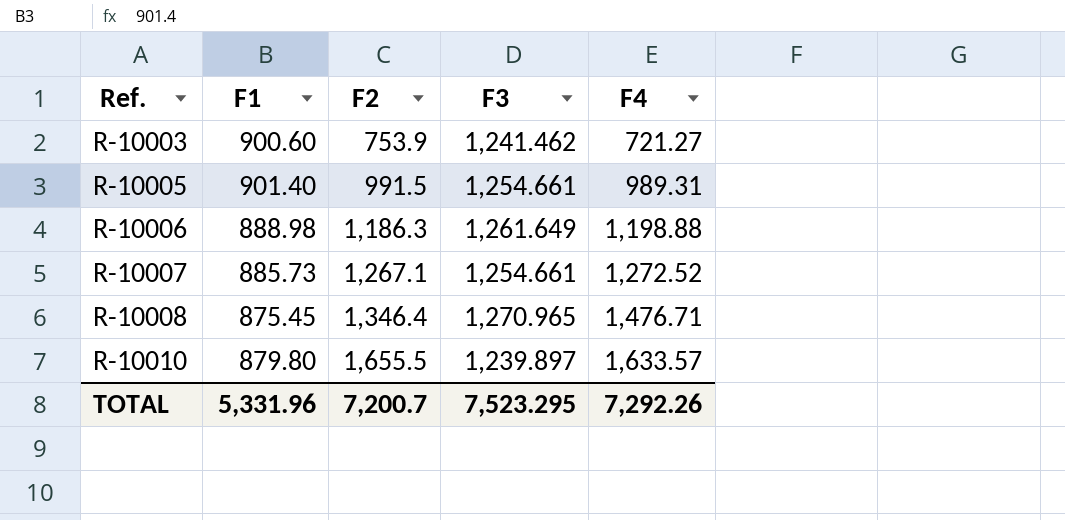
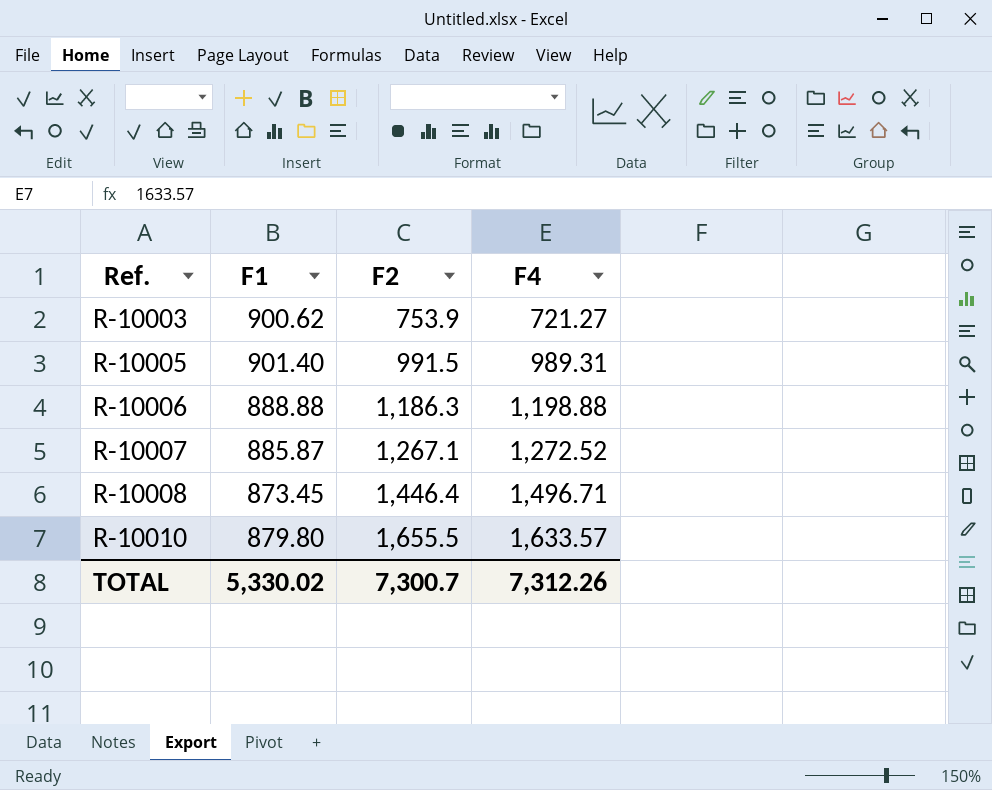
column F3 | position: 4 -> none
R-10003 | F1: 900.60 -> 900.62
R-10006 | F1: 888.98 -> 888.88
R-10007 | F1: 885.73 -> 885.87
R-10008 | F1: 875.45 -> 873.45
R-10008 | F2: 1,346.4 -> 1,446.4
R-10008 | F4: 1,476.71 -> 1,496.71
TOTAL | F1: 5,331.96 -> 5,330.02
TOTAL | F2: 7,200.7 -> 7,300.7
TOTAL | F4: 7,292.26 -> 7,312.26

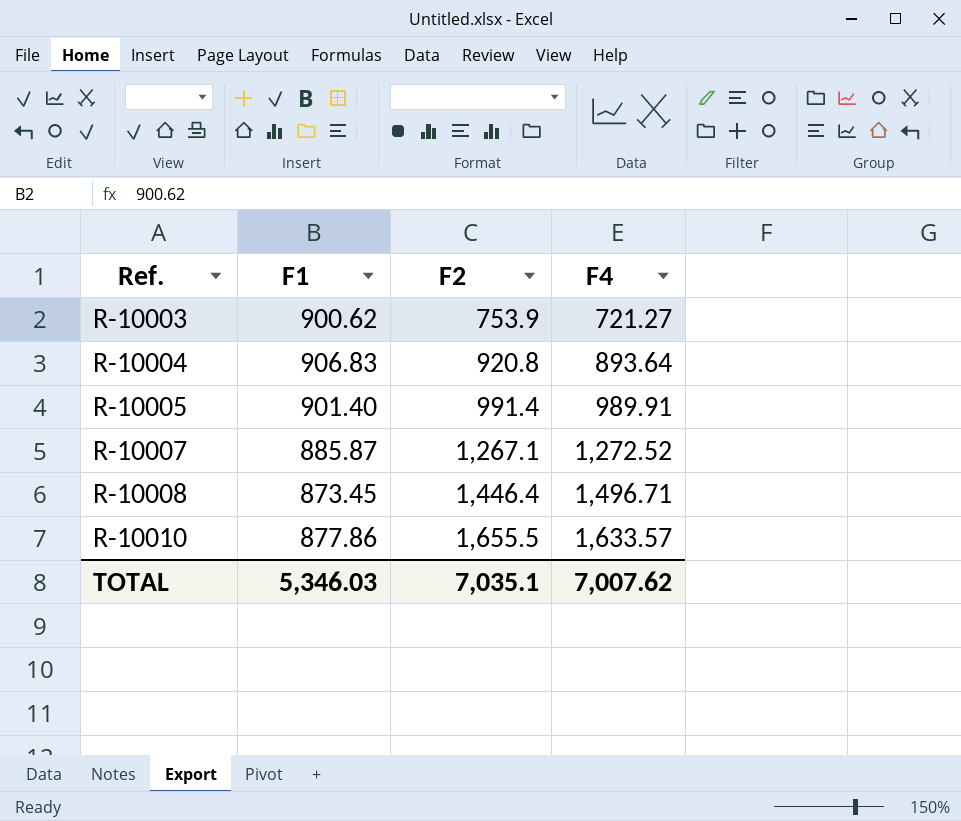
row R-10006: 888.88 | 1,186.3 | 1,198.88 -> none
row R-10004: none -> 906.83 | 920.8 | 893.64
R-10005 | F2: 991.5 -> 991.4
R-10005 | F4: 989.31 -> 989.91
R-10010 | F1: 879.80 -> 877.86
TOTAL | F1: 5,330.02 -> 5,346.03
TOTAL | F2: 7,300.7 -> 7,035.1
TOTAL | F4: 7,312.26 -> 7,007.62

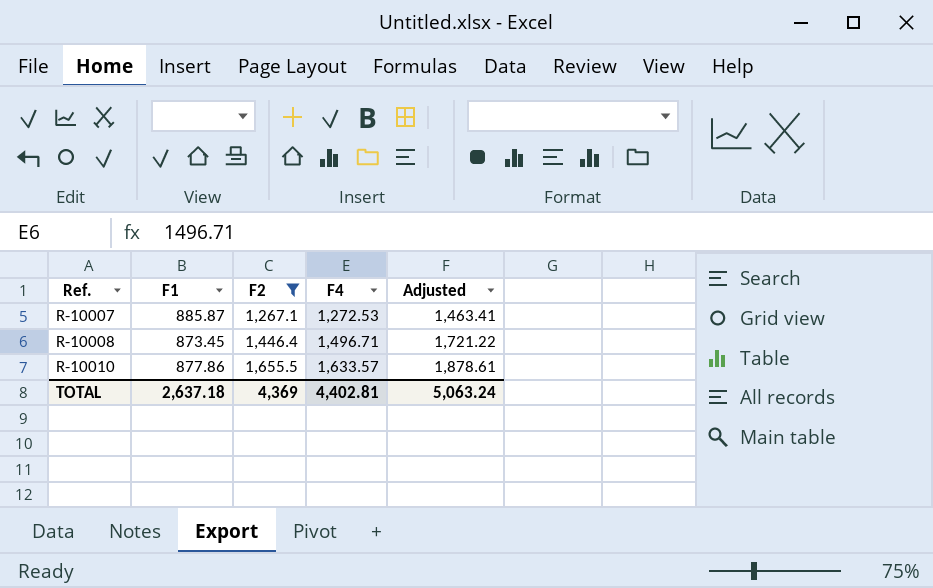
filter: none -> F2 >= 1,267.1
column Adjusted | formula: none -> [F4] * 1.15
R-10007 | F4: 1,272.52 -> 1,272.53
TOTAL | F1: 5,346.03 -> 2,637.18
TOTAL | F2: 7,035.1 -> 4,369
TOTAL | F4: 7,007.62 -> 4,402.81

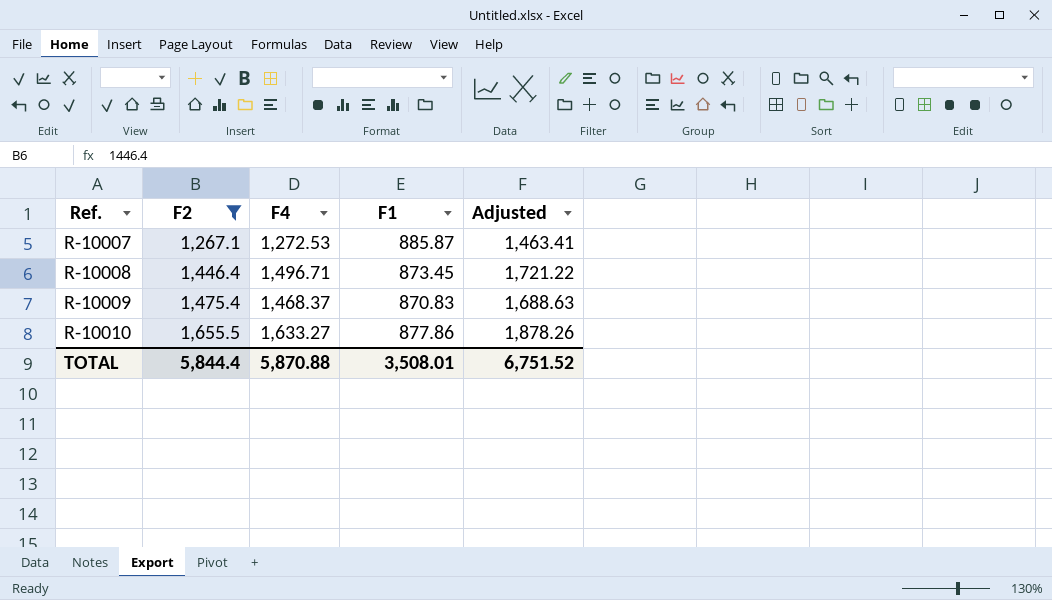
column F1 | position: 2 -> 4
row R-10009: none -> 1,475.4 | 1,468.37 | 870.83 | 1,688.63
R-10010 | F4: 1,633.57 -> 1,633.27
R-10010 | Adjusted: 1,878.61 -> 1,878.26
TOTAL | F2: 4,369 -> 5,844.4
TOTAL | F4: 4,402.81 -> 5,870.88
TOTAL | F1: 2,637.18 -> 3,508.01
TOTAL | Adjusted: 5,063.24 -> 6,751.52

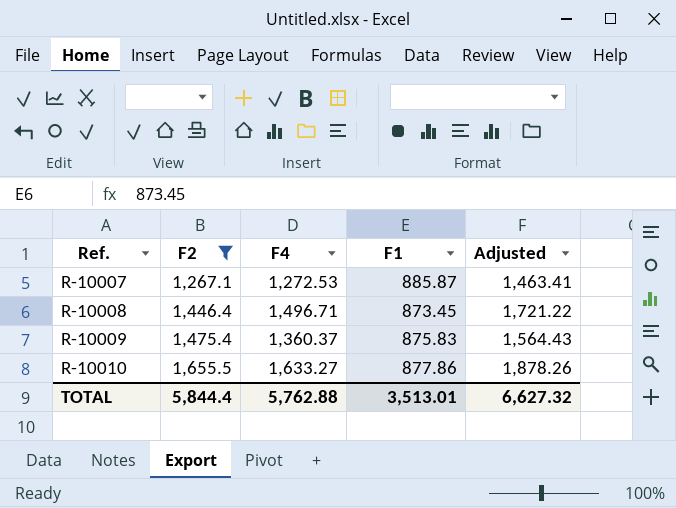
R-10009 | F4: 1,468.37 -> 1,360.37
R-10009 | F1: 870.83 -> 875.83
R-10009 | Adjusted: 1,688.63 -> 1,564.43
TOTAL | F4: 5,870.88 -> 5,762.88
TOTAL | F1: 3,508.01 -> 3,513.01
TOTAL | Adjusted: 6,751.52 -> 6,627.32

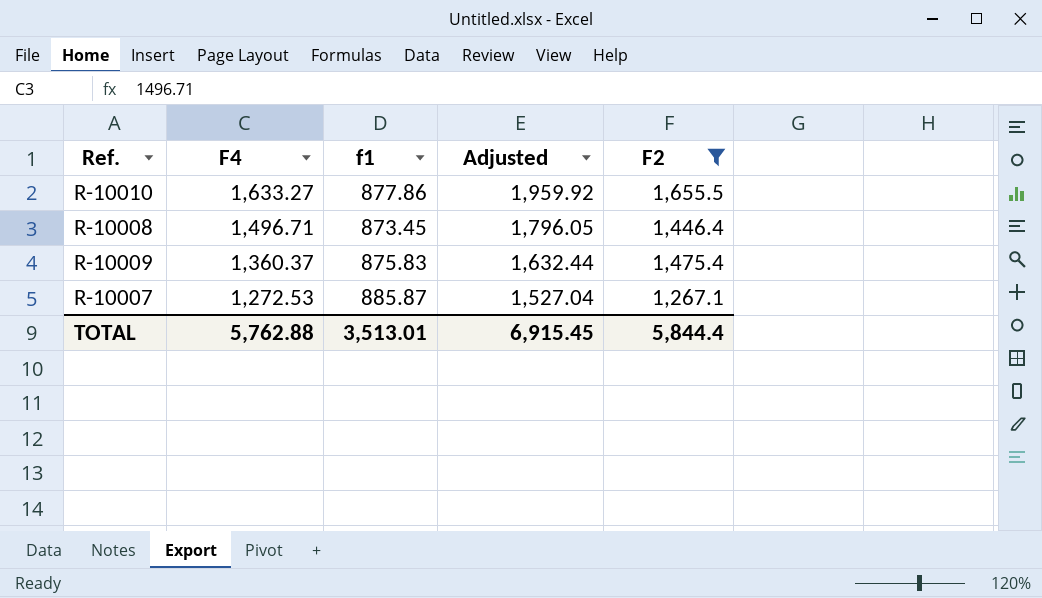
row order: Ref. ascending -> F4 descending
column name: F1 -> f1
column Adjusted | formula: [F4] * 1.15 -> [F4] * 1.2
column F2 | position: 2 -> 5
TOTAL | Adjusted: 6,627.32 -> 6,915.45

